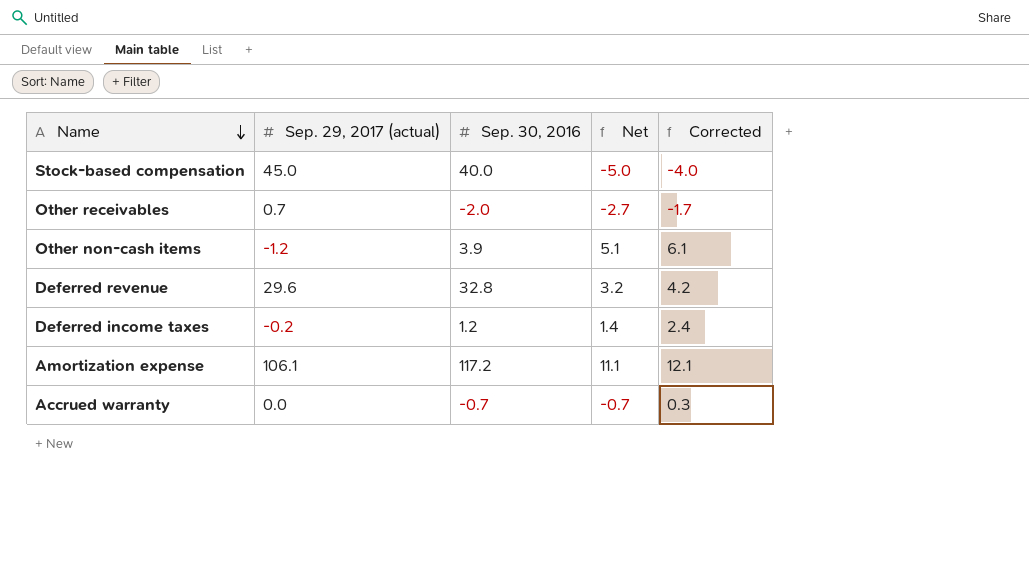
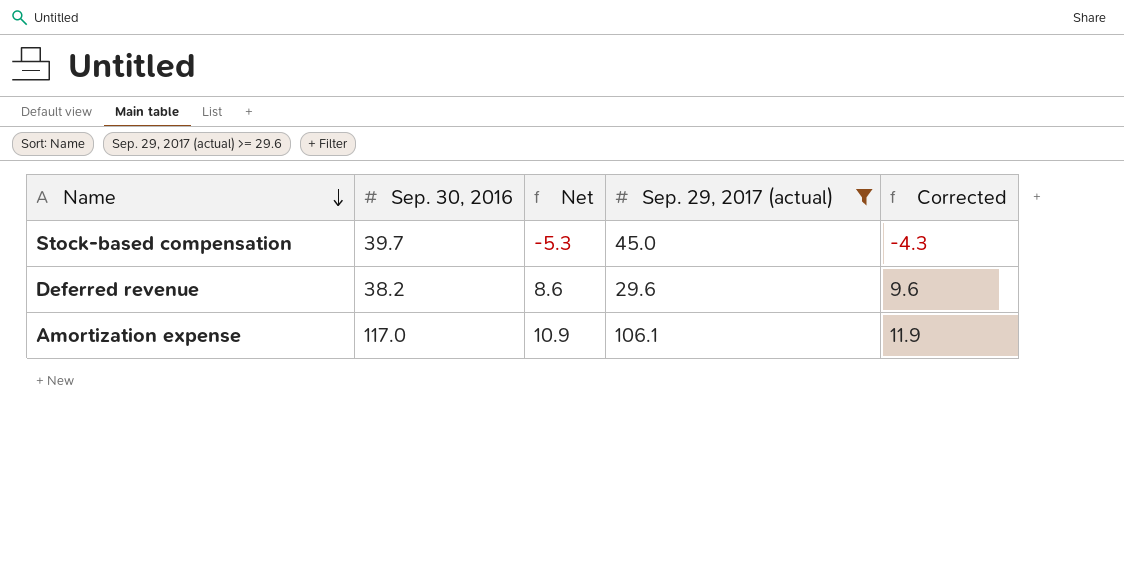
filter: none -> Sep. 29, 2017 (actual) >= 29.6
column Sep. 29, 2017 (actual) | position: 2 -> 4
Stock-based compensation | Sep. 30, 2016: 40.0 -> 39.7
Stock-based compensation | Net: -5.0 -> -5.3
Stock-based compensation | Corrected: -4.0 -> -4.3
Deferred revenue | Sep. 30, 2016: 32.8 -> 38.2
Deferred revenue | Net: 3.2 -> 8.6
Deferred revenue | Corrected: 4.2 -> 9.6
Amortization expense | Sep. 30, 2016: 117.2 -> 117.0
Amortization expense | Net: 11.1 -> 10.9
Amortization expense | Corrected: 12.1 -> 11.9

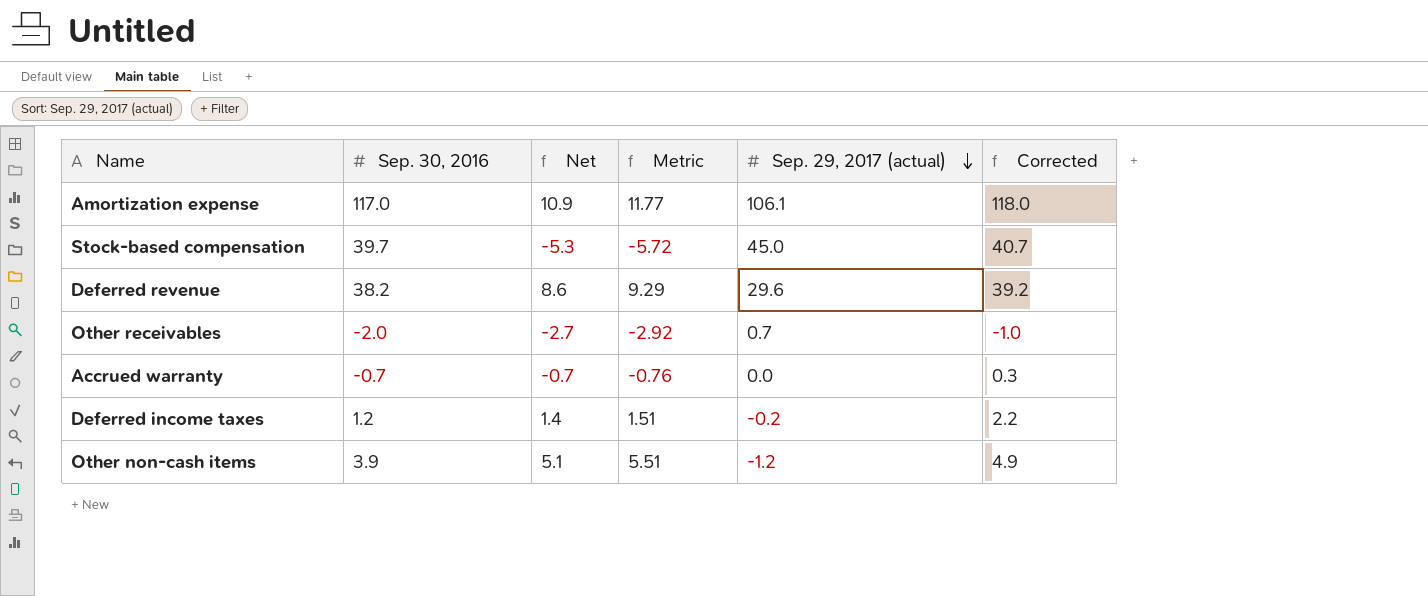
filter: Sep. 29, 2017 (actual) >= 29.6 -> none
row order: Name descending -> Sep. 29, 2017 (actual) descending
column Metric | formula: none -> [Net] * 1.08
column Corrected | formula: [Net] + 1 -> [Sep. 30, 2016] + 1

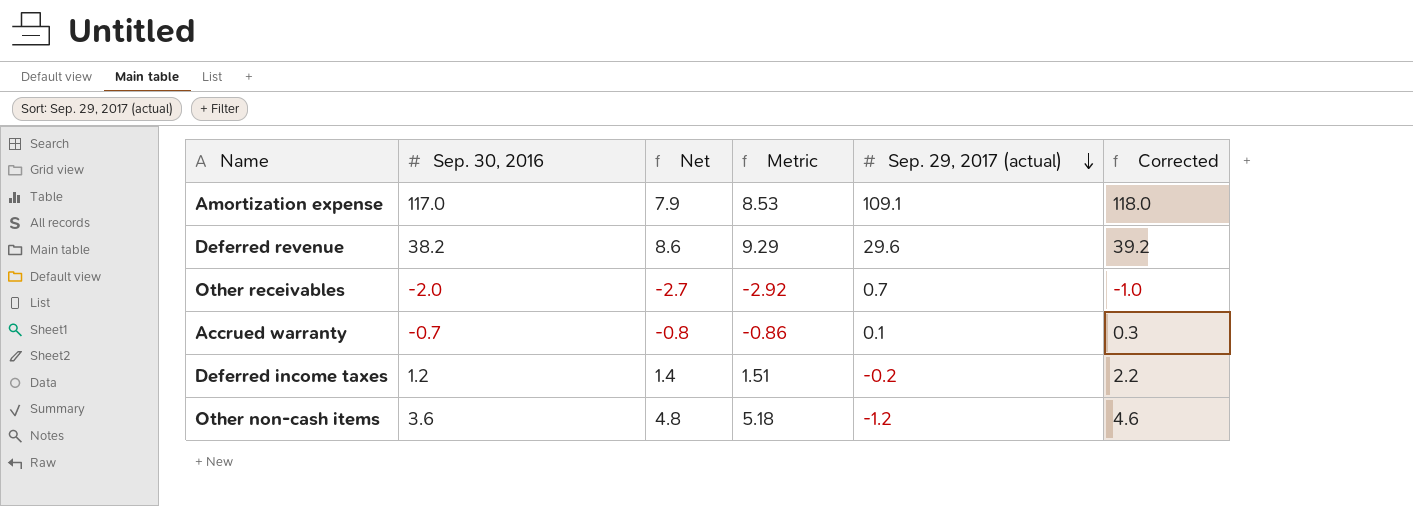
row Stock-based compensation: 39.7 | -5.3 | -5.72 | 45.0 | 40.7 -> none
Amortization expense | Net: 10.9 -> 7.9
Amortization expense | Metric: 11.77 -> 8.53
Amortization expense | Sep. 29, 2017 (actual): 106.1 -> 109.1
Accrued warranty | Net: -0.7 -> -0.8
Accrued warranty | Metric: -0.76 -> -0.86
Accrued warranty | Sep. 29, 2017 (actual): 0.0 -> 0.1
Other non-cash items | Sep. 30, 2016: 3.9 -> 3.6
Other non-cash items | Net: 5.1 -> 4.8
Other non-cash items | Metric: 5.51 -> 5.18
Other non-cash items | Corrected: 4.9 -> 4.6

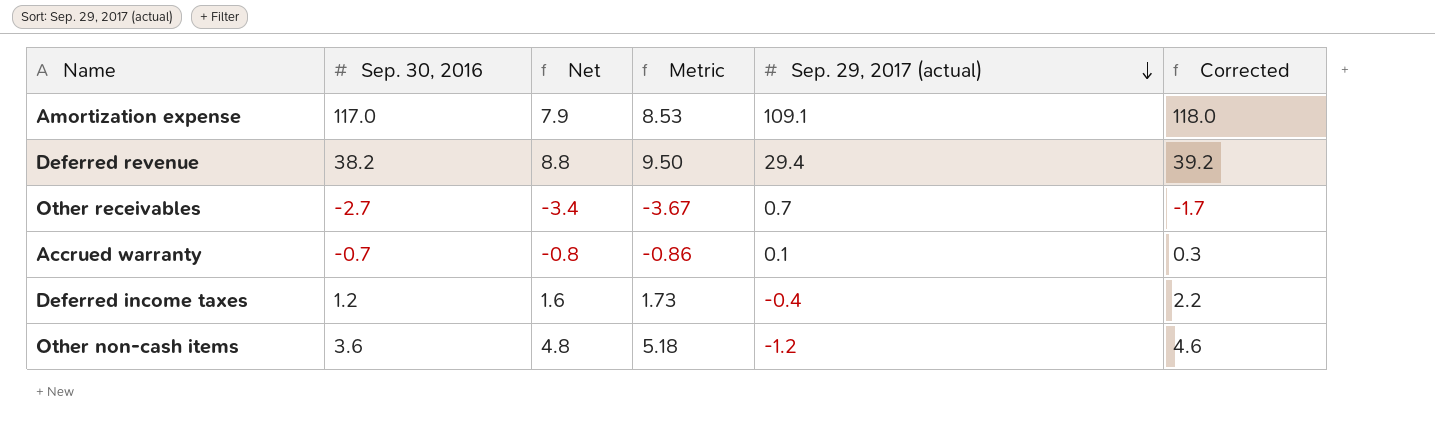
Deferred revenue | Net: 8.6 -> 8.8
Deferred revenue | Metric: 9.29 -> 9.50
Deferred revenue | Sep. 29, 2017 (actual): 29.6 -> 29.4
Other receivables | Sep. 30, 2016: -2.0 -> -2.7
Other receivables | Net: -2.7 -> -3.4
Other receivables | Metric: -2.92 -> -3.67
Other receivables | Corrected: -1.0 -> -1.7
Deferred income taxes | Net: 1.4 -> 1.6
Deferred income taxes | Metric: 1.51 -> 1.73
Deferred income taxes | Sep. 29, 2017 (actual): -0.2 -> -0.4

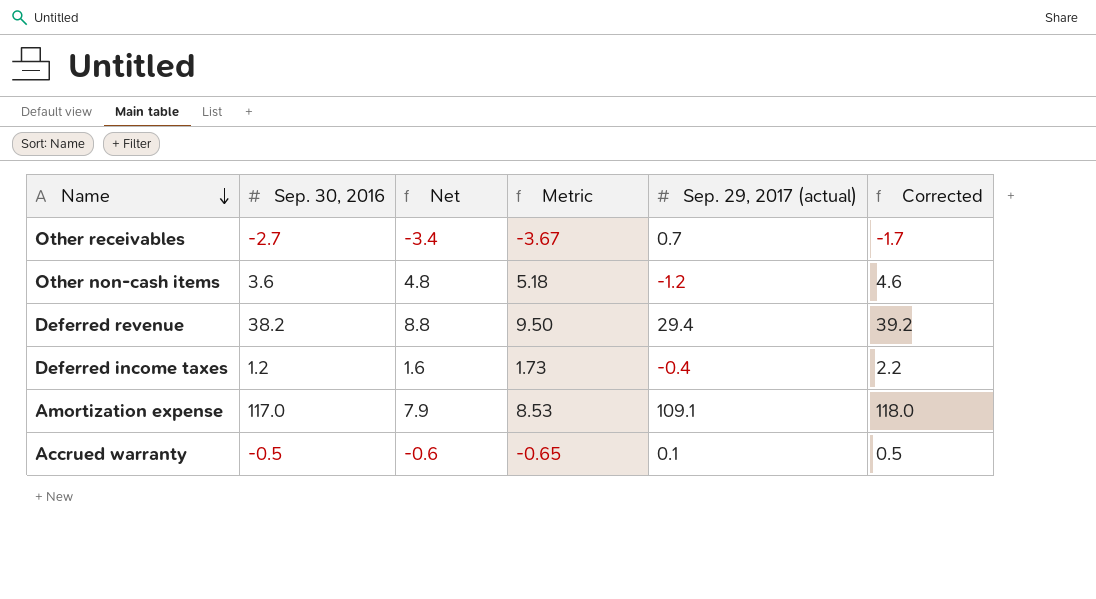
row order: Sep. 29, 2017 (actual) descending -> Name descending
Accrued warranty | Sep. 30, 2016: -0.7 -> -0.5
Accrued warranty | Net: -0.8 -> -0.6
Accrued warranty | Metric: -0.86 -> -0.65
Accrued warranty | Corrected: 0.3 -> 0.5

